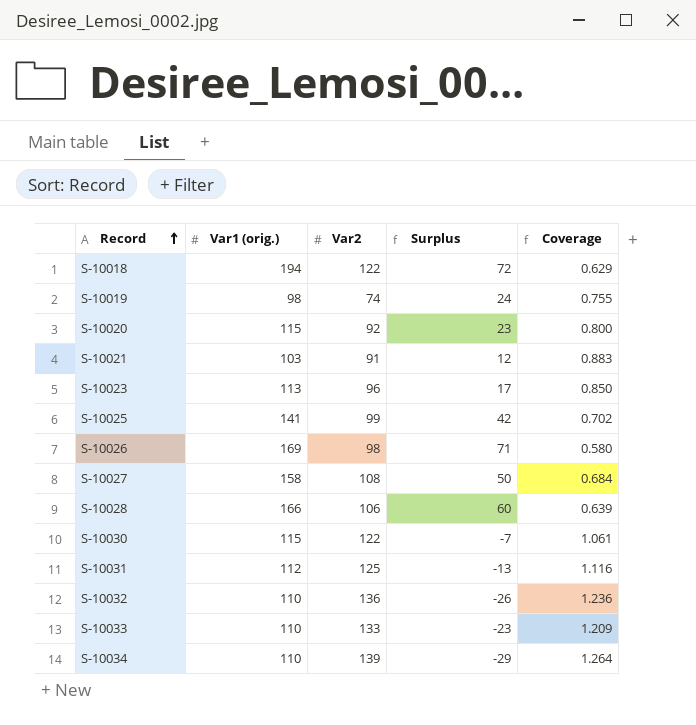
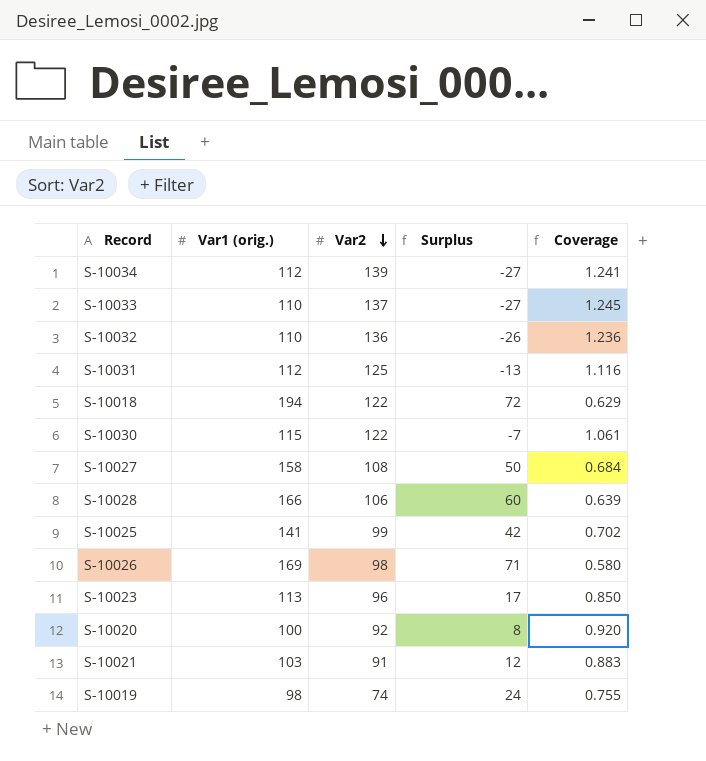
row order: Record ascending -> Var2 descending
S-10034 | Var1 (orig.): 110 -> 112
S-10034 | Surplus: -29 -> -27
S-10034 | Coverage: 1.264 -> 1.241
S-10033 | Var2: 133 -> 137
S-10033 | Surplus: -23 -> -27
S-10033 | Coverage: 1.209 -> 1.245
S-10020 | Var1 (orig.): 115 -> 100
S-10020 | Surplus: 23 -> 8
S-10020 | Coverage: 0.800 -> 0.920

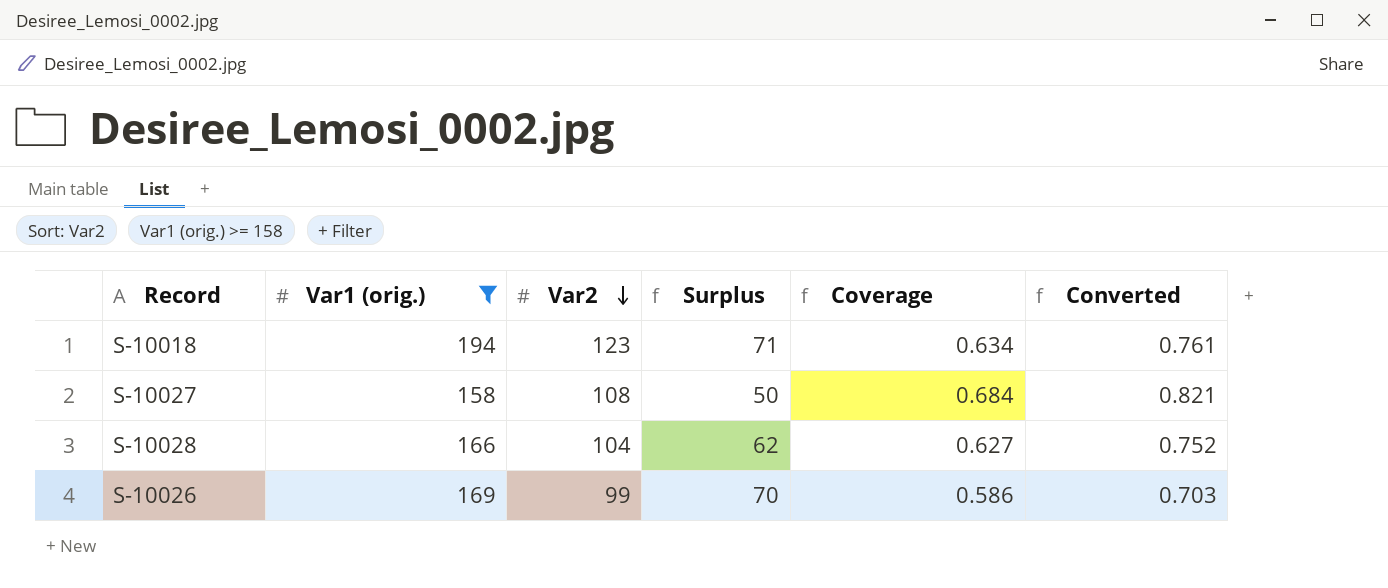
filter: none -> Var1 (orig.) >= 158
column Converted | formula: none -> [Coverage] * 1.2
S-10018 | Var2: 122 -> 123
S-10018 | Surplus: 72 -> 71
S-10018 | Coverage: 0.629 -> 0.634
S-10028 | Var2: 106 -> 104
S-10028 | Surplus: 60 -> 62
S-10028 | Coverage: 0.639 -> 0.627
S-10026 | Var2: 98 -> 99
S-10026 | Surplus: 71 -> 70
S-10026 | Coverage: 0.580 -> 0.586

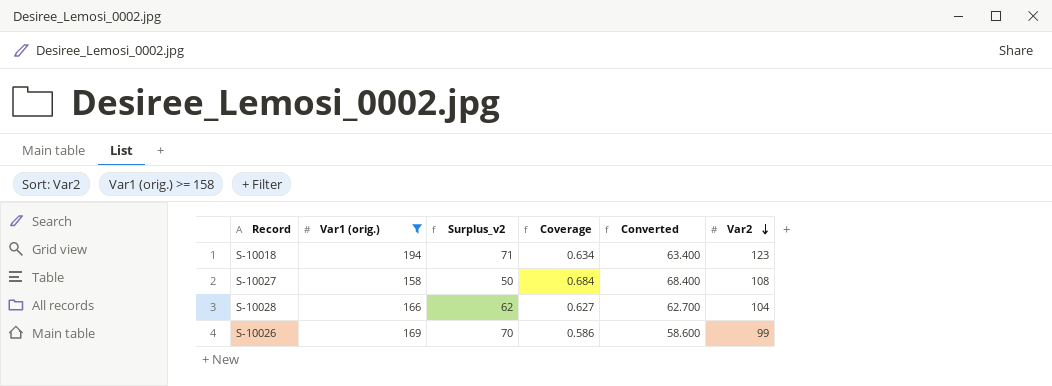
column name: Surplus -> Surplus_v2
column Converted | formula: [Coverage] * 1.2 -> [Coverage] * 100
column Var2 | position: 3 -> 6

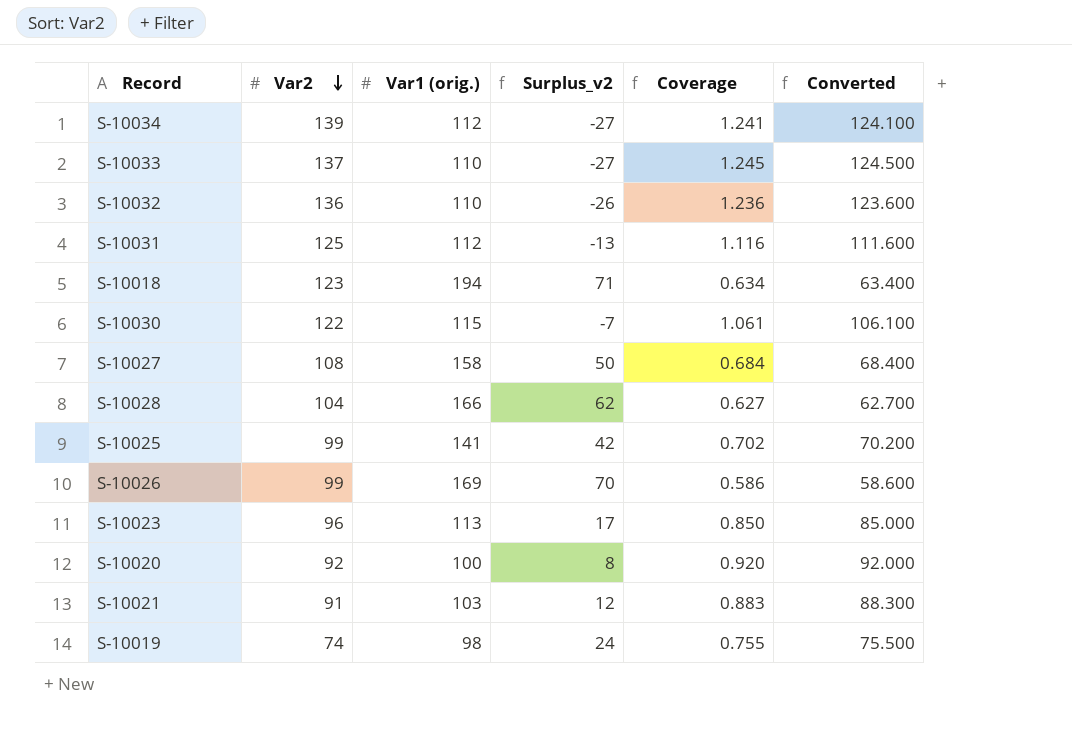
filter: Var1 (orig.) >= 158 -> none
column Var2 | position: 6 -> 2

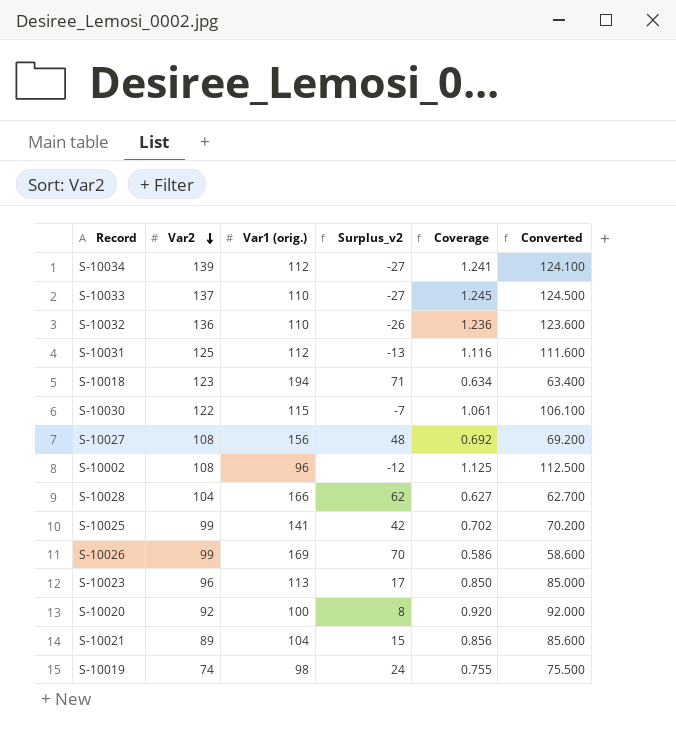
S-10027 | Var1 (orig.): 158 -> 156
S-10027 | Surplus_v2: 50 -> 48
S-10027 | Coverage: 0.684 -> 0.692
S-10027 | Converted: 68.400 -> 69.200
row S-10002: none -> 108 | 96 | -12 | 1.125 | 112.500
S-10021 | Var2: 91 -> 89
S-10021 | Var1 (orig.): 103 -> 104
S-10021 | Surplus_v2: 12 -> 15
S-10021 | Coverage: 0.883 -> 0.856
S-10021 | Converted: 88.300 -> 85.600

